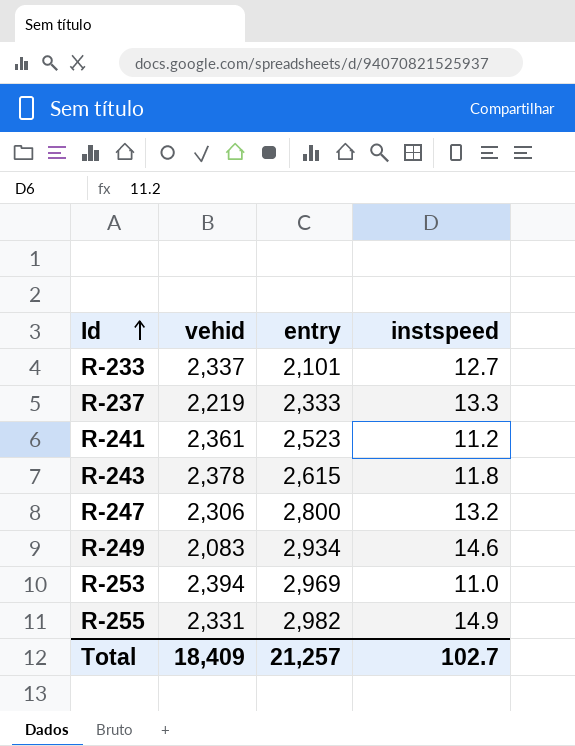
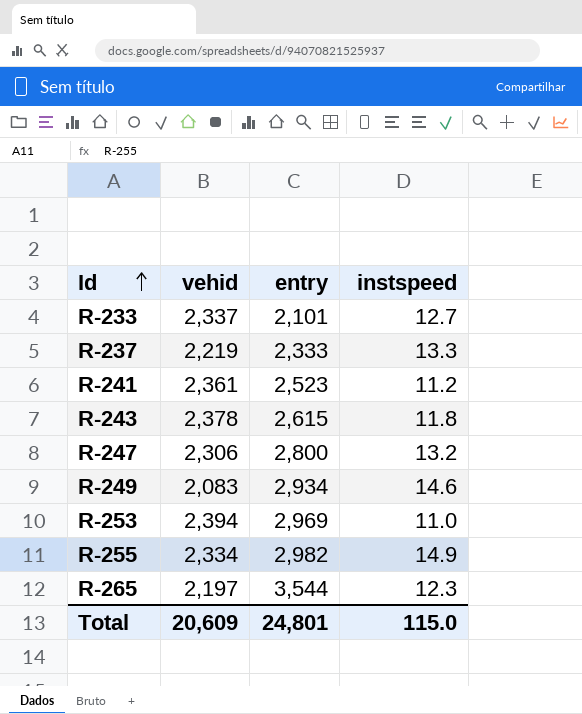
R-255 | vehid: 2,331 -> 2,334
row R-265: none -> 2,197 | 3,544 | 12.3
Total | vehid: 18,409 -> 20,609
Total | entry: 21,257 -> 24,801
Total | instspeed: 102.7 -> 115.0

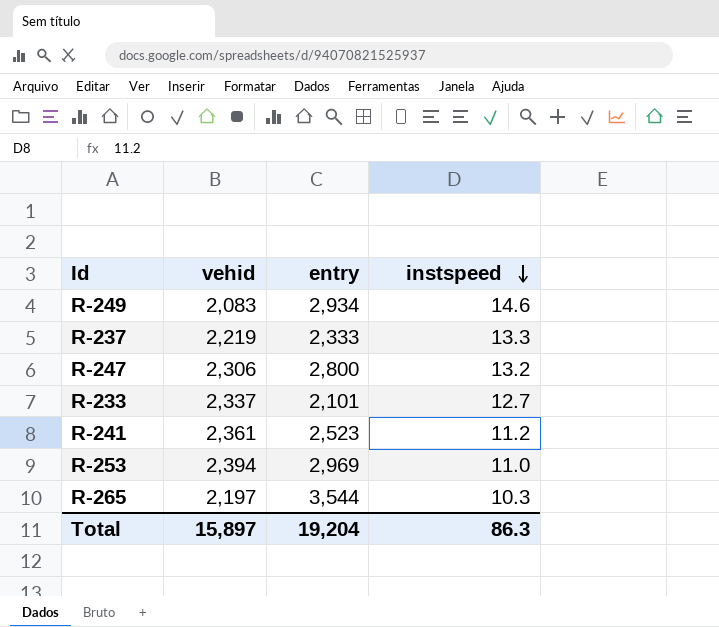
row order: Id ascending -> instspeed descending
row R-243: 2,378 | 2,615 | 11.8 -> none
row R-255: 2,334 | 2,982 | 14.9 -> none
R-265 | instspeed: 12.3 -> 10.3
Total | vehid: 20,609 -> 15,897
Total | entry: 24,801 -> 19,204
Total | instspeed: 115.0 -> 86.3

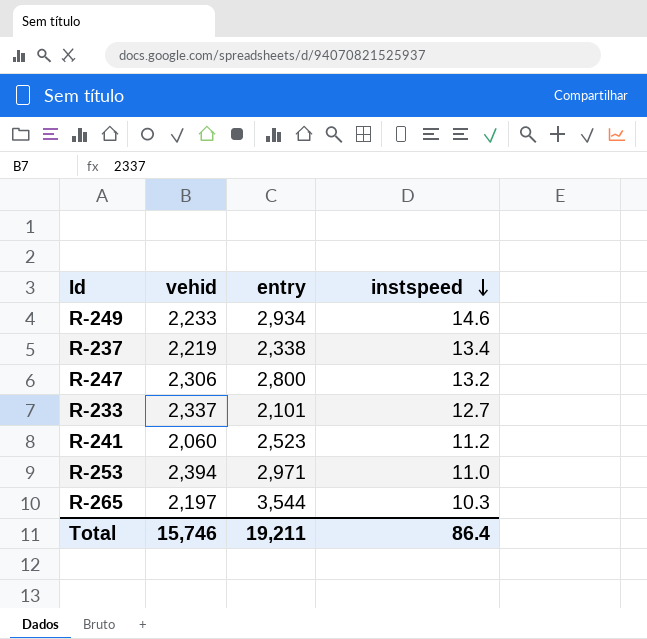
R-249 | vehid: 2,083 -> 2,233
R-237 | entry: 2,333 -> 2,338
R-237 | instspeed: 13.3 -> 13.4
R-241 | vehid: 2,361 -> 2,060
R-253 | entry: 2,969 -> 2,971
Total | vehid: 15,897 -> 15,746
Total | entry: 19,204 -> 19,211
Total | instspeed: 86.3 -> 86.4

